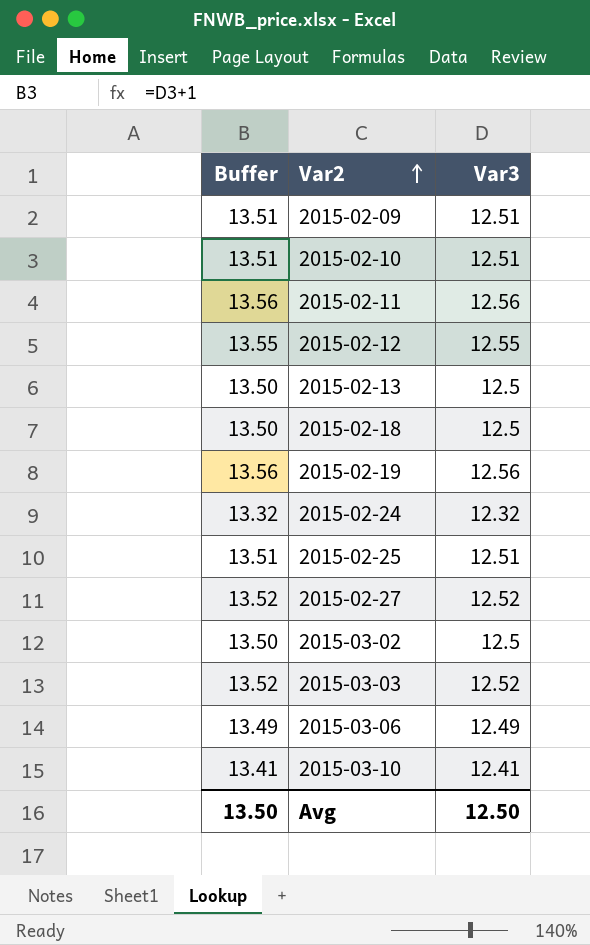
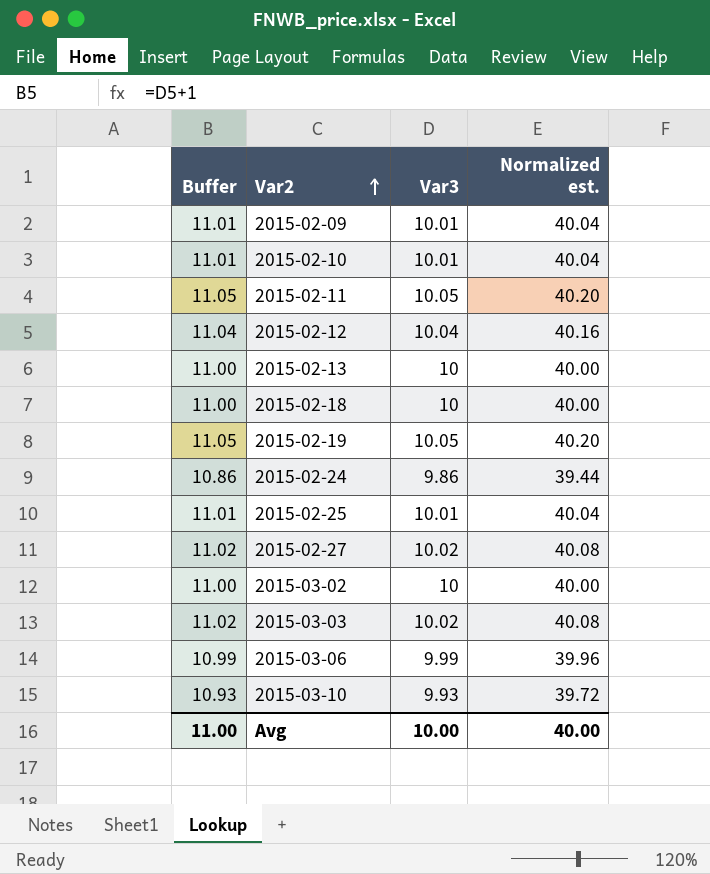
column Normalized est. | formula: none -> [Var3] * 4
2015-02-09 | Buffer: 13.51 -> 11.01
2015-02-09 | Var3: 12.51 -> 10.01
2015-02-10 | Buffer: 13.51 -> 11.01
2015-02-10 | Var3: 12.51 -> 10.01
2015-02-11 | Buffer: 13.56 -> 11.05
2015-02-11 | Var3: 12.56 -> 10.05
2015-02-12 | Buffer: 13.55 -> 11.04
2015-02-12 | Var3: 12.55 -> 10.04
2015-02-13 | Buffer: 13.50 -> 11.00
2015-02-13 | Var3: 12.5 -> 10
2015-02-18 | Buffer: 13.50 -> 11.00
2015-02-18 | Var3: 12.5 -> 10
2015-02-19 | Buffer: 13.56 -> 11.05
2015-02-19 | Var3: 12.56 -> 10.05
2015-02-24 | Buffer: 13.32 -> 10.86
2015-02-24 | Var3: 12.32 -> 9.86
2015-02-25 | Buffer: 13.51 -> 11.01
2015-02-25 | Var3: 12.51 -> 10.01
2015-02-27 | Buffer: 13.52 -> 11.02
2015-02-27 | Var3: 12.52 -> 10.02
2015-03-02 | Buffer: 13.50 -> 11.00
2015-03-02 | Var3: 12.5 -> 10
2015-03-03 | Buffer: 13.52 -> 11.02
2015-03-03 | Var3: 12.52 -> 10.02
2015-03-06 | Buffer: 13.49 -> 10.99
2015-03-06 | Var3: 12.49 -> 9.99
2015-03-10 | Buffer: 13.41 -> 10.93
2015-03-10 | Var3: 12.41 -> 9.93
Avg | Buffer: 13.50 -> 11.00
Avg | Var3: 12.50 -> 10.00

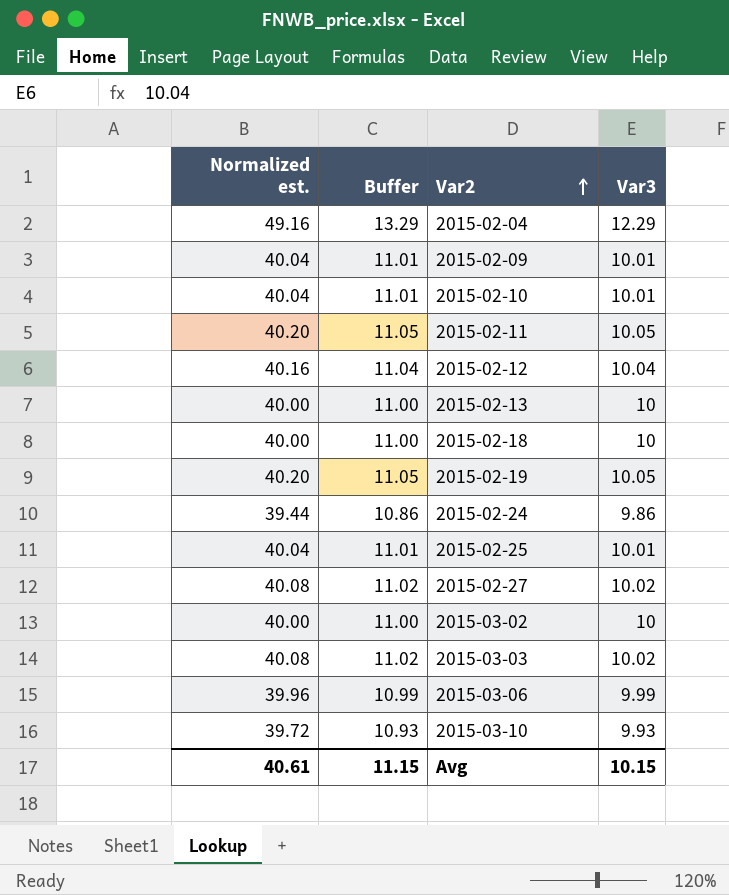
column Normalized est. | position: 4 -> 1
row 2015-02-04: none -> 49.16 | 13.29 | 12.29
Avg | Normalized est.: 40.00 -> 40.61
Avg | Buffer: 11.00 -> 11.15
Avg | Var3: 10.00 -> 10.15

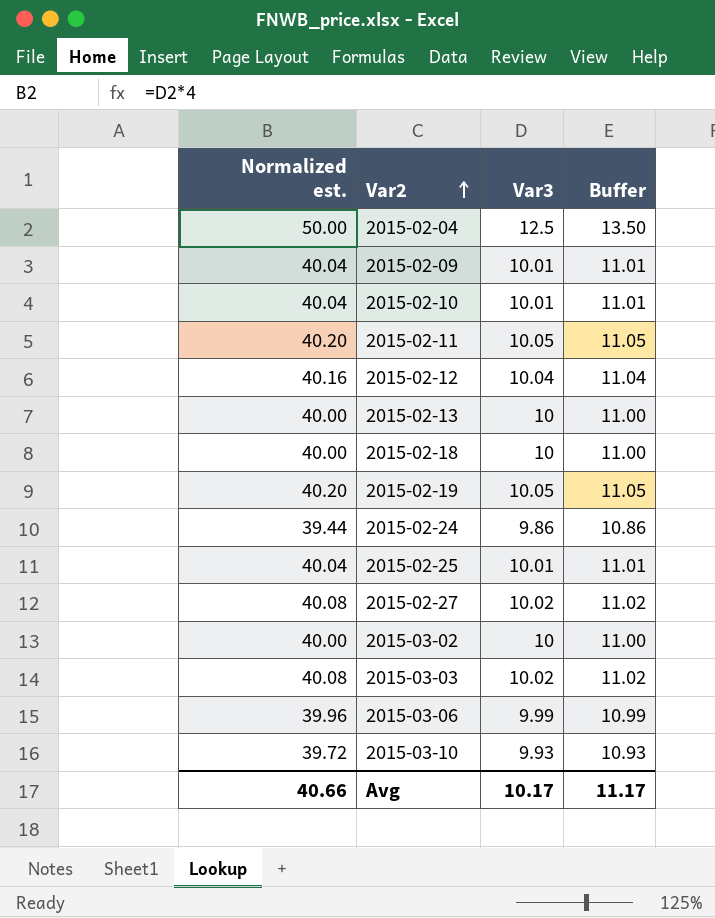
column Buffer | position: 2 -> 4
2015-02-04 | Normalized est.: 49.16 -> 50.00
2015-02-04 | Var3: 12.29 -> 12.5
2015-02-04 | Buffer: 13.29 -> 13.50
Avg | Normalized est.: 40.61 -> 40.66
Avg | Var3: 10.15 -> 10.17
Avg | Buffer: 11.15 -> 11.17

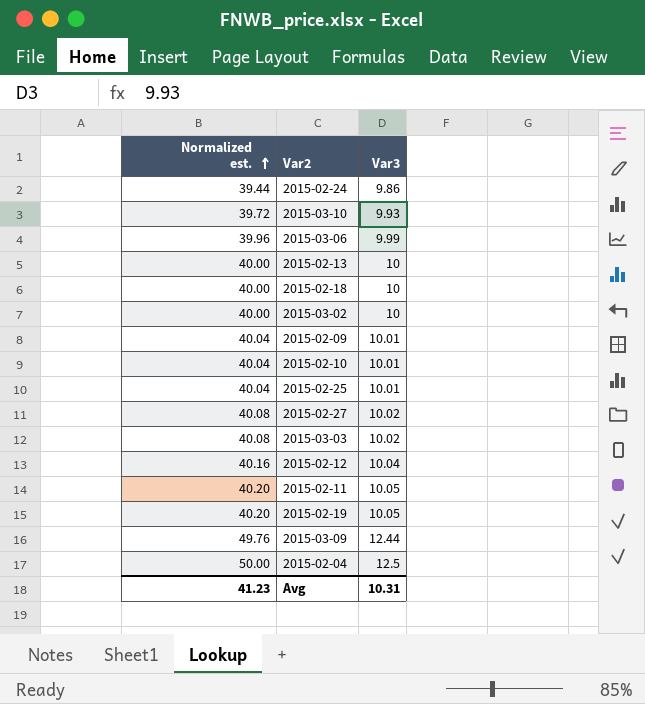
row order: Var2 ascending -> Normalized est. ascending
column Buffer | formula: [Var3] + 1 -> none
row 2015-03-09: none -> 49.76 | 12.44
Avg | Normalized est.: 40.66 -> 41.23
Avg | Var3: 10.17 -> 10.31

